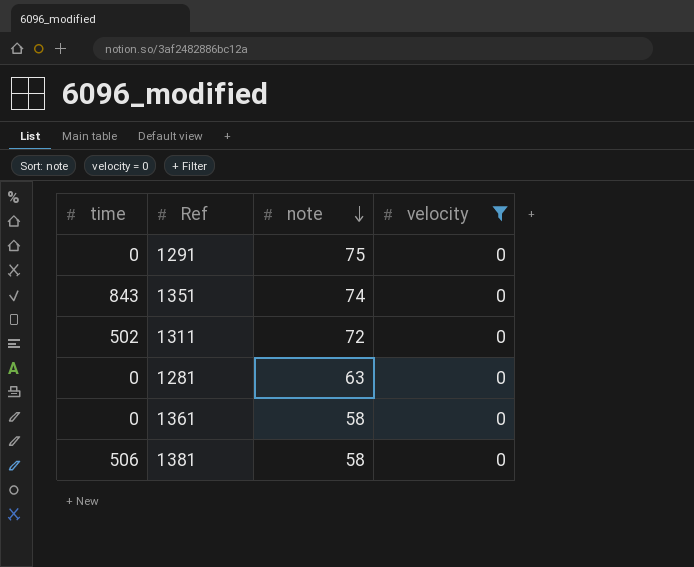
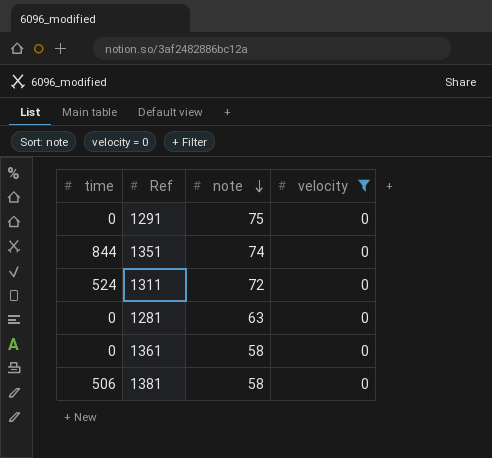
1351 | time: 843 -> 844
1311 | time: 502 -> 524

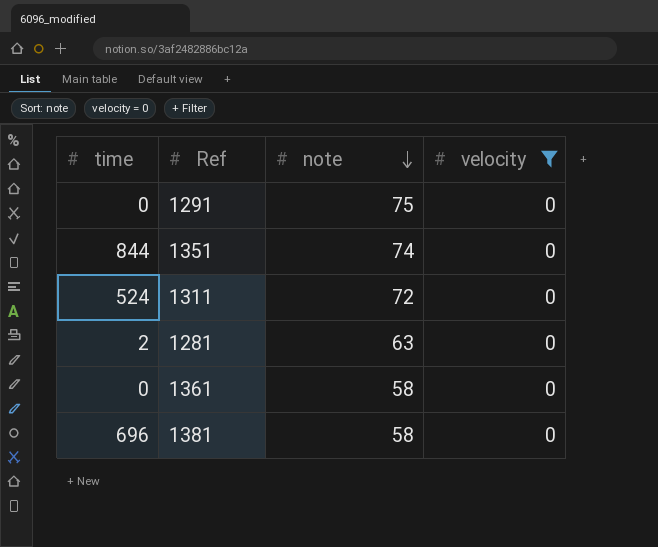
1281 | time: 0 -> 2
1381 | time: 506 -> 696

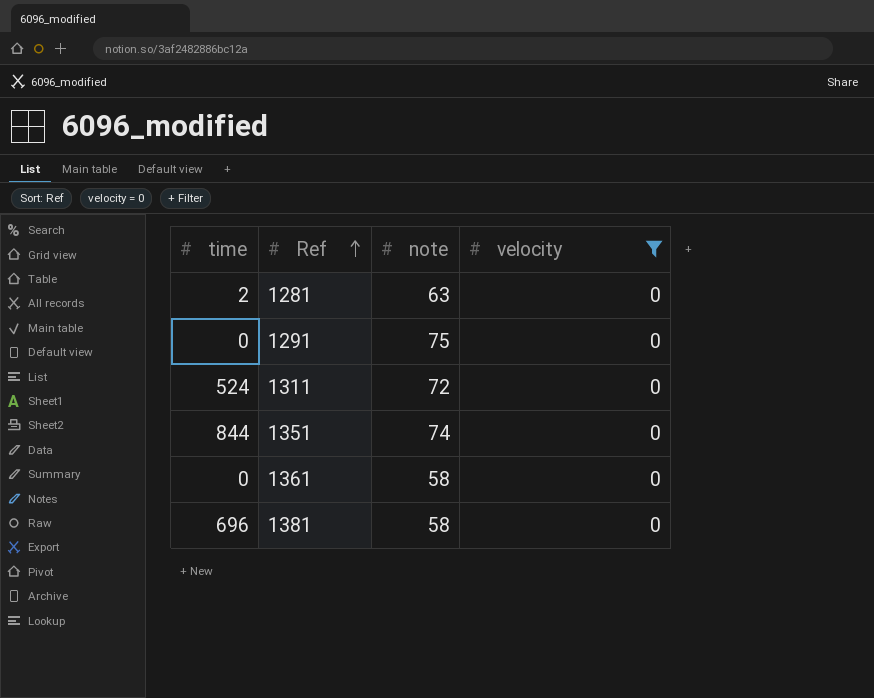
row order: note descending -> Ref ascending

